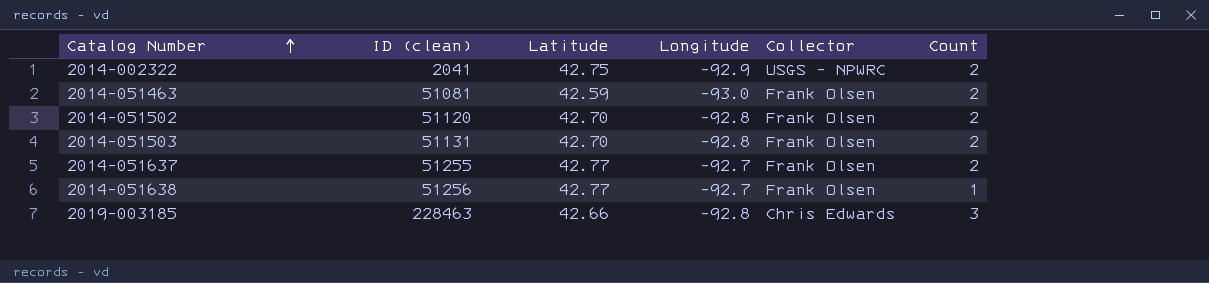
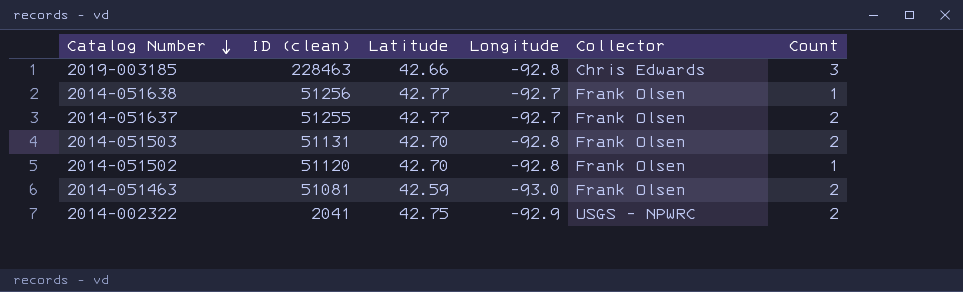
row order: Catalog Number ascending -> Catalog Number descending
2014-051502 | Count: 2 -> 1

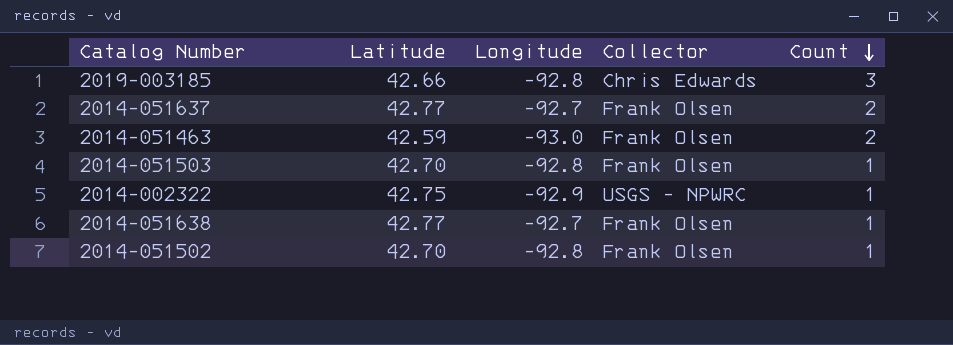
row order: Catalog Number descending -> Count descending
column ID (clean) | position: 2 -> none
2014-051503 | Count: 2 -> 1
2014-002322 | Count: 2 -> 1

